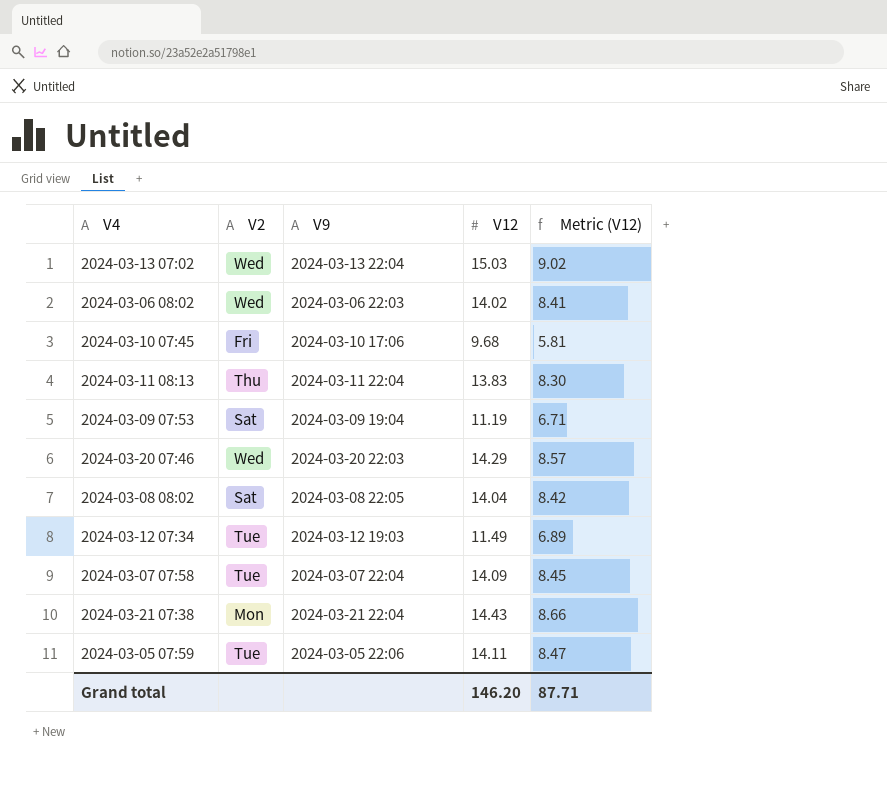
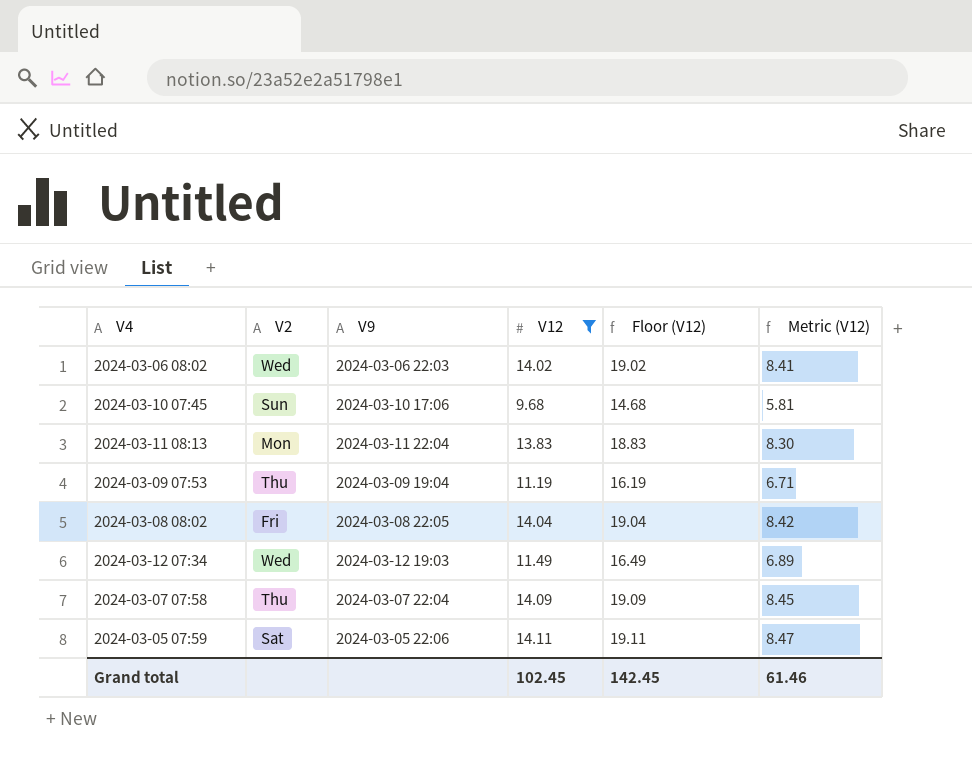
filter: none -> V12 <= 14.11
column Floor (V12) | formula: none -> [V12] + 5
2024-03-10 07:45 | V2: Fri -> Sun
2024-03-11 08:13 | V2: Thu -> Mon
2024-03-09 07:53 | V2: Sat -> Thu
2024-03-08 08:02 | V2: Sat -> Fri
2024-03-12 07:34 | V2: Tue -> Wed
2024-03-07 07:58 | V2: Tue -> Thu
2024-03-05 07:59 | V2: Tue -> Sat
Grand total | V12: 146.20 -> 102.45
Grand total | Metric (V12): 87.71 -> 61.46

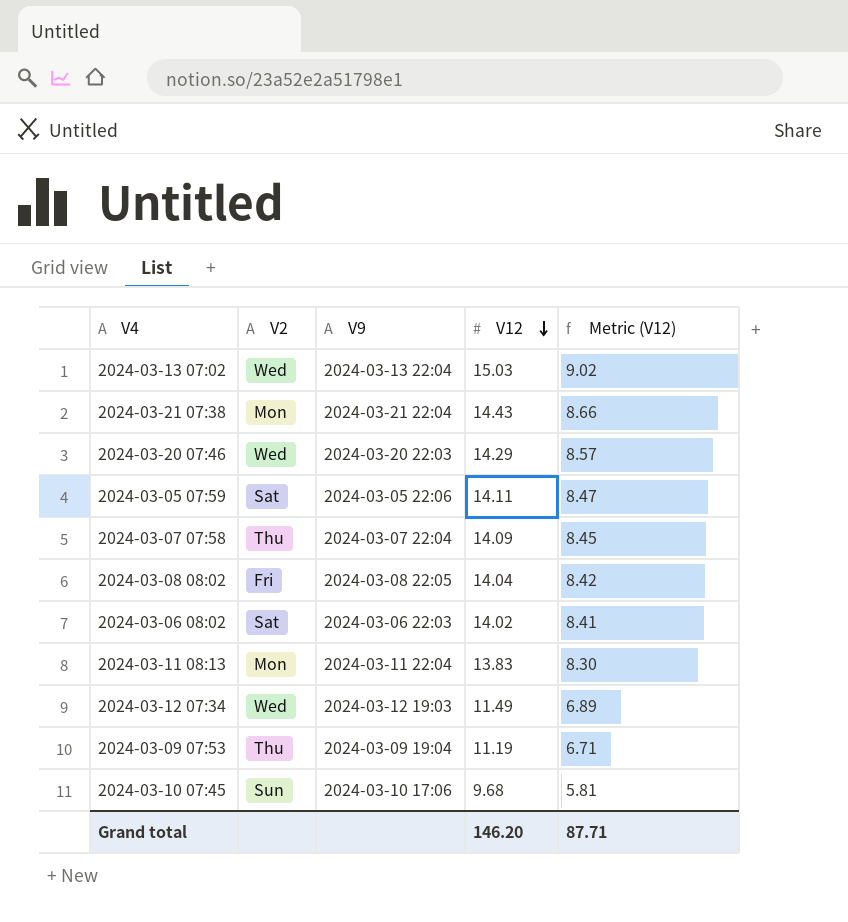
filter: V12 <= 14.11 -> none
row order: none -> V12 descending
column Floor (V12) | formula: [V12] + 5 -> none
2024-03-06 08:02 | V2: Wed -> Sat
Grand total | V12: 102.45 -> 146.20
Grand total | Metric (V12): 61.46 -> 87.71

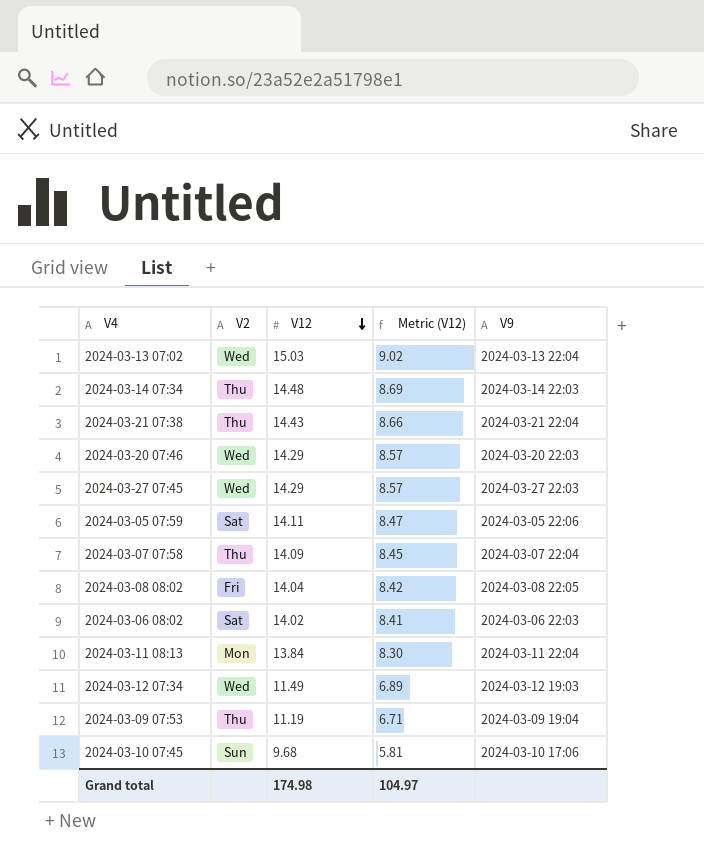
column V9 | position: 3 -> 5
row 2024-03-14 07:34: none -> Thu | 14.48 | 8.69 | 2024-03-14 22:03
2024-03-21 07:38 | V2: Mon -> Thu
row 2024-03-27 07:45: none -> Wed | 14.29 | 8.57 | 2024-03-27 22:03
2024-03-11 08:13 | V12: 13.83 -> 13.84
Grand total | V12: 146.20 -> 174.98
Grand total | Metric (V12): 87.71 -> 104.97

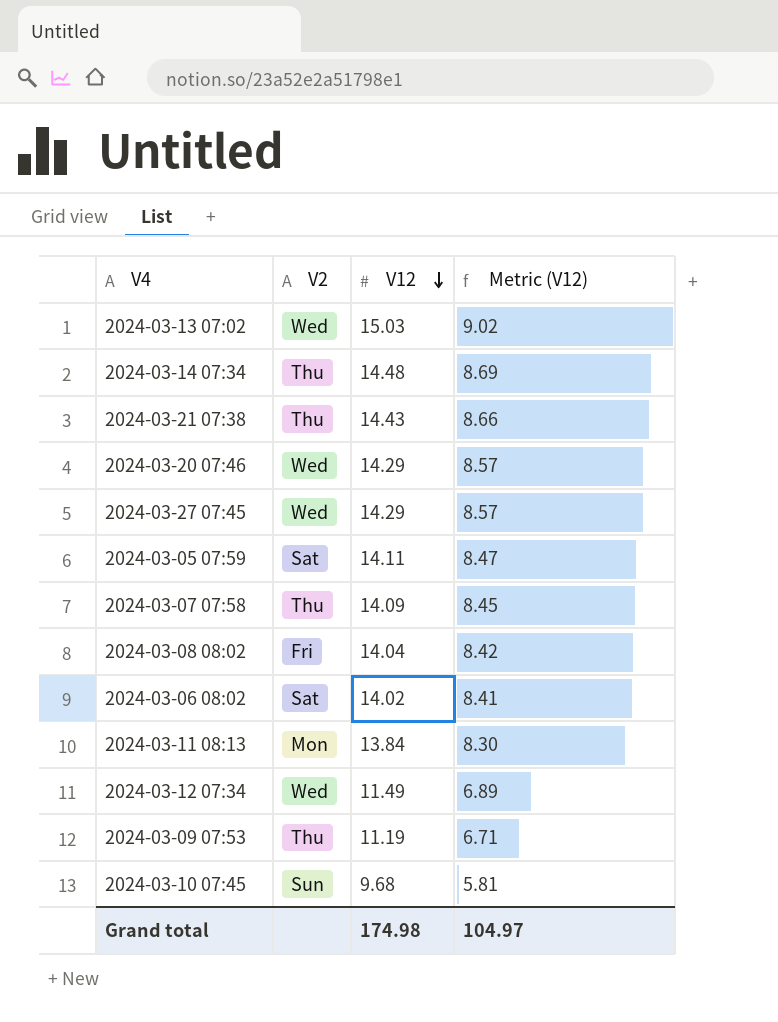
column V9 | position: 5 -> none

